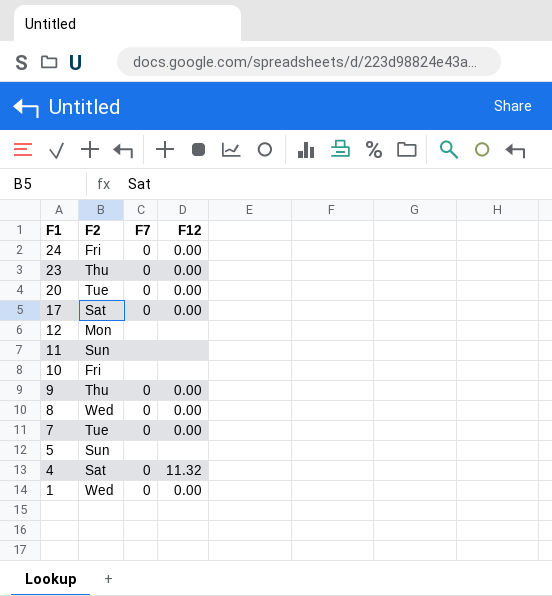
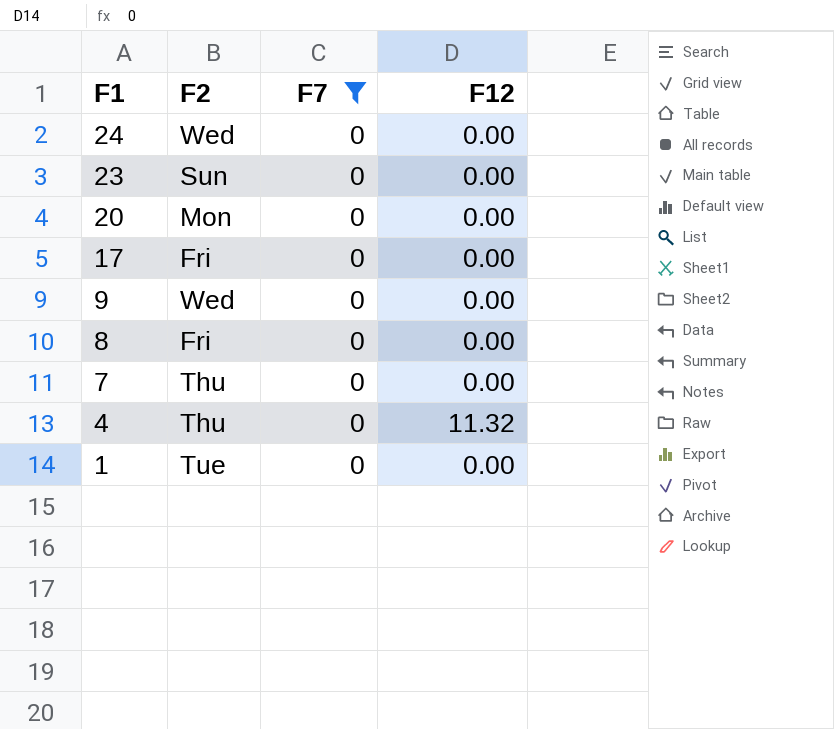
filter: none -> F7 = 0
24 | F2: Fri -> Wed
23 | F2: Thu -> Sun
20 | F2: Tue -> Mon
17 | F2: Sat -> Fri
9 | F2: Thu -> Wed
8 | F2: Wed -> Fri
7 | F2: Tue -> Thu
4 | F2: Sat -> Thu
1 | F2: Wed -> Tue

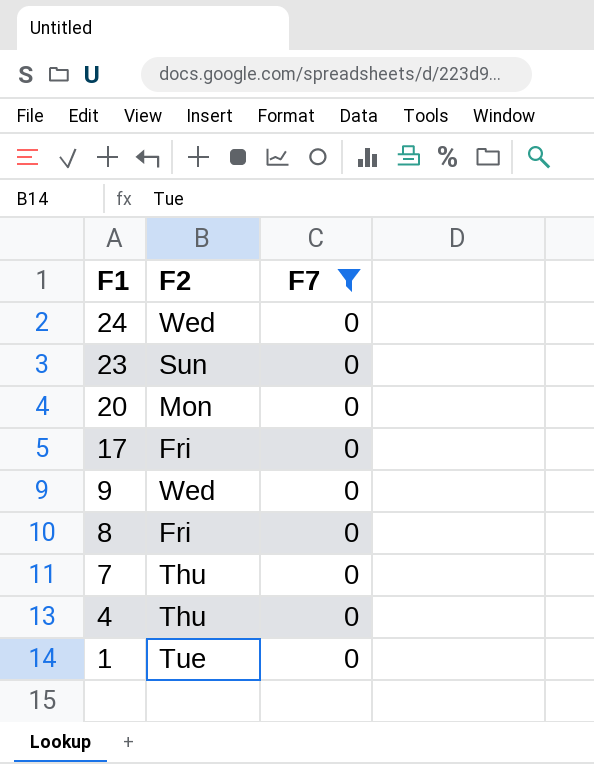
column F12 | position: 4 -> none

